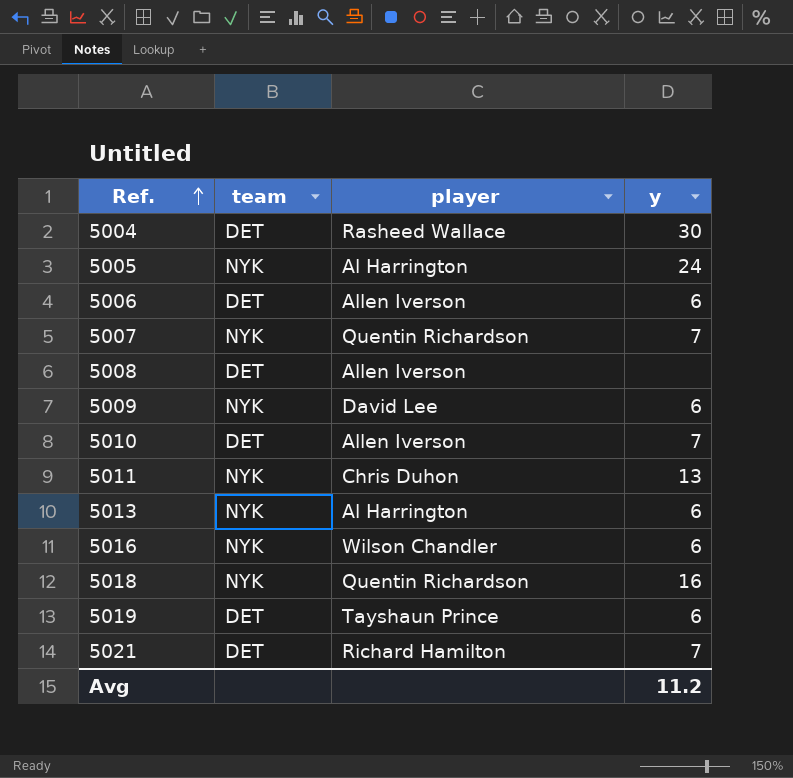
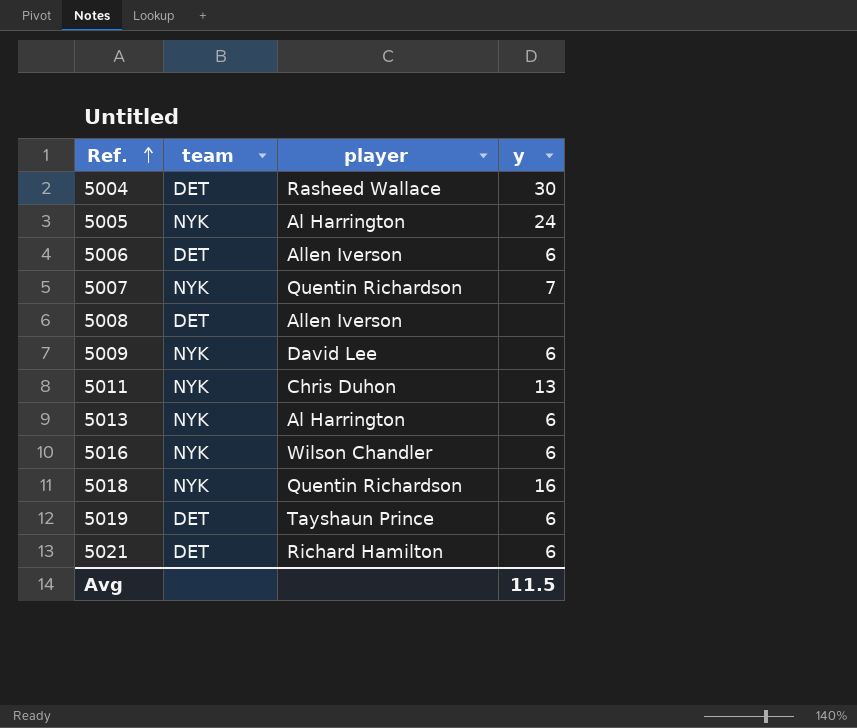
row 5010: DET | Allen Iverson | 7 -> none
5021 | y: 7 -> 6
Avg | y: 11.2 -> 11.5

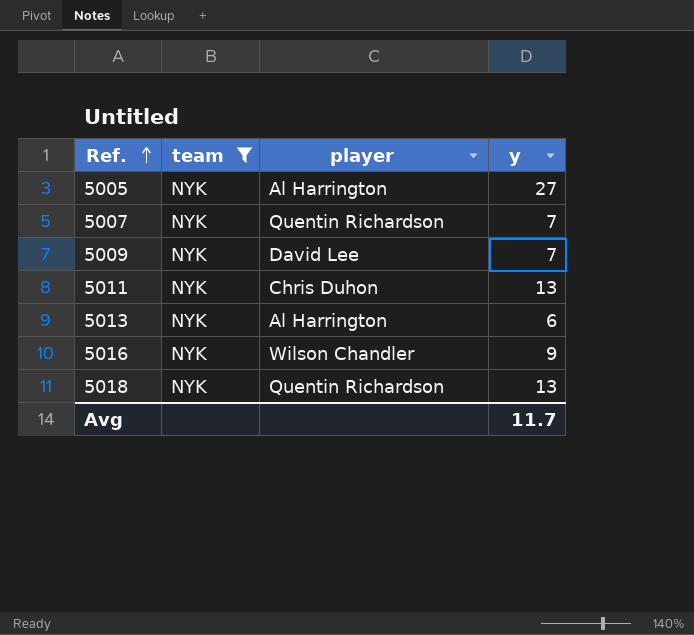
filter: none -> team = NYK
5005 | y: 24 -> 27
5009 | y: 6 -> 7
5016 | y: 6 -> 9
5018 | y: 16 -> 13
Avg | y: 11.5 -> 11.7

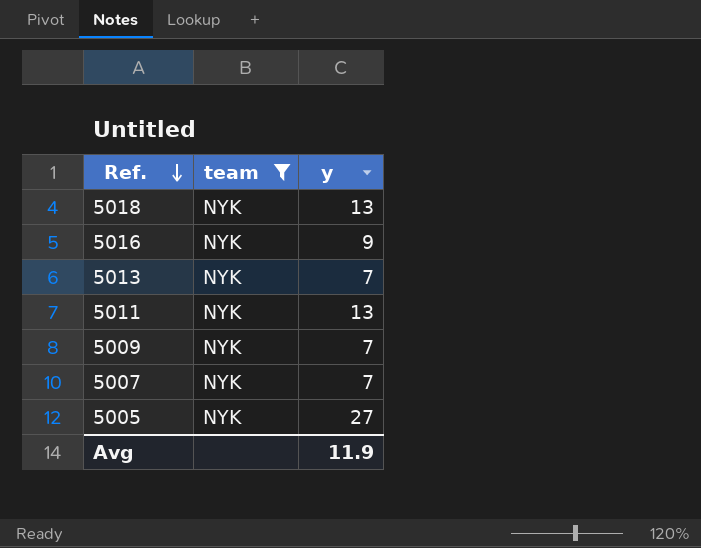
row order: Ref. ascending -> Ref. descending
column player | position: 3 -> none
5013 | y: 6 -> 7
Avg | y: 11.7 -> 11.9

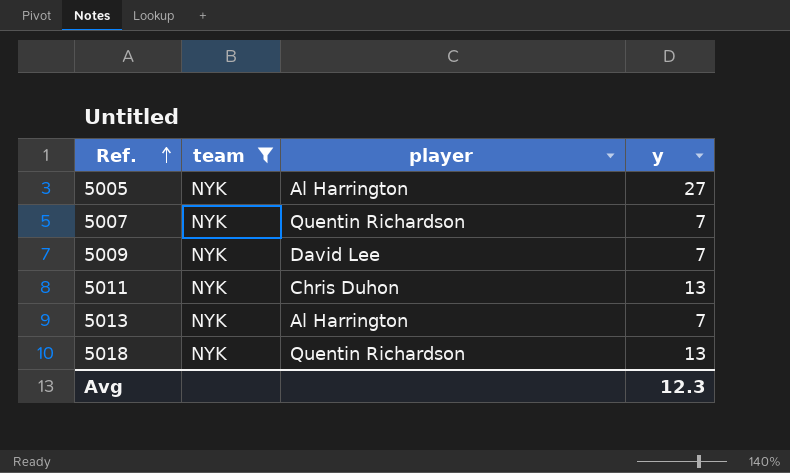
row order: Ref. descending -> Ref. ascending
column player | position: none -> 3
row 5016: NYK | 9 -> none
Avg | y: 11.9 -> 12.3

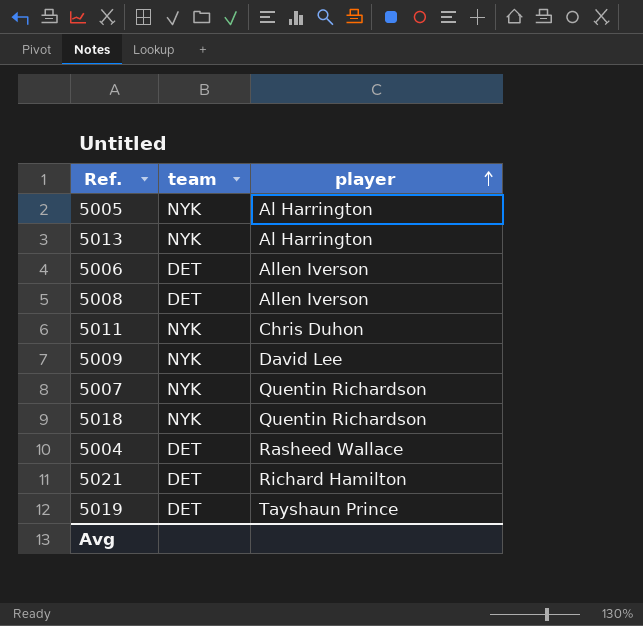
filter: team = NYK -> none
row order: Ref. ascending -> player ascending
column y | position: 4 -> none

